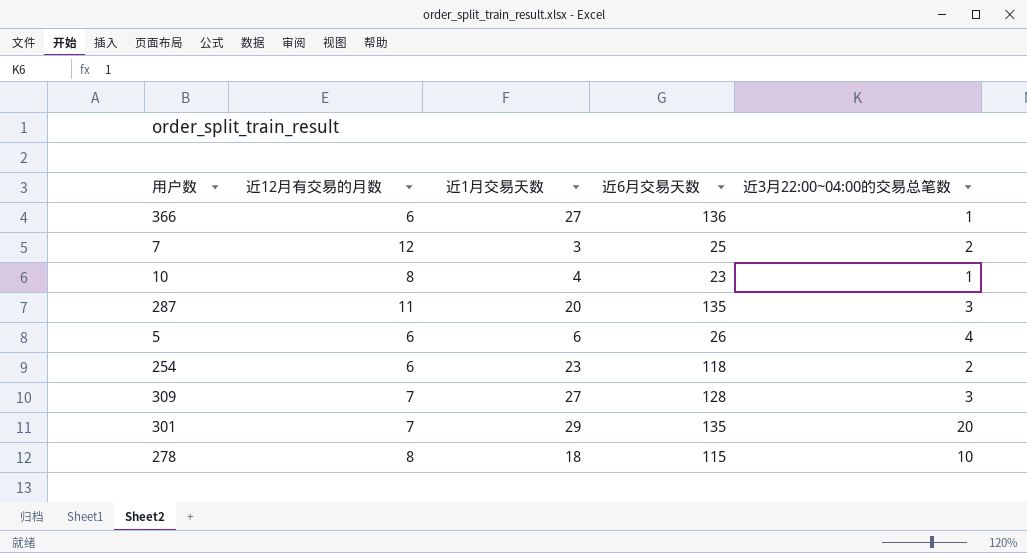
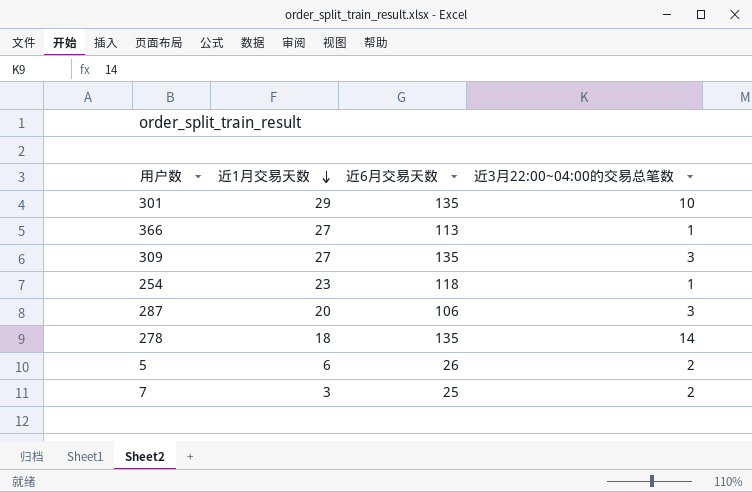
row order: none -> 近1月交易天数 descending
column 近12月有交易的月数 | position: 2 -> none
row 10: 8 | 4 | 23 | 1 -> none
301 | 近3月22:00~04:00的交易总笔数: 20 -> 10
366 | 近6月交易天数: 136 -> 113
309 | 近6月交易天数: 128 -> 135
254 | 近3月22:00~04:00的交易总笔数: 2 -> 1
287 | 近6月交易天数: 135 -> 106
278 | 近6月交易天数: 115 -> 135
278 | 近3月22:00~04:00的交易总笔数: 10 -> 14
5 | 近3月22:00~04:00的交易总笔数: 4 -> 2

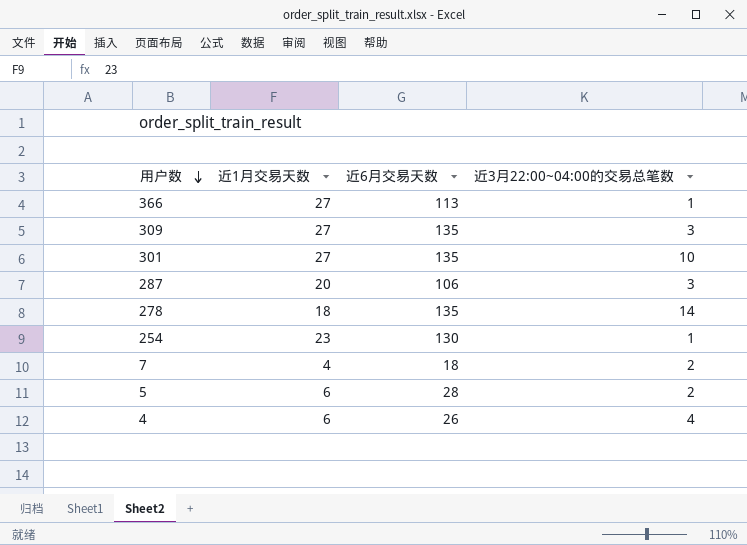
row order: 近1月交易天数 descending -> 用户数 descending
301 | 近1月交易天数: 29 -> 27
254 | 近6月交易天数: 118 -> 130
7 | 近1月交易天数: 3 -> 4
7 | 近6月交易天数: 25 -> 18
5 | 近6月交易天数: 26 -> 28
row 4: none -> 6 | 26 | 4

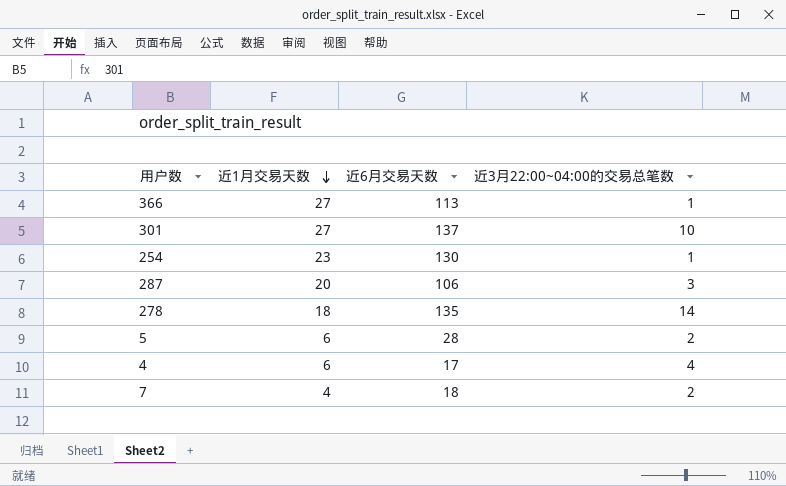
row order: 用户数 descending -> 近1月交易天数 descending
row 309: 27 | 135 | 3 -> none
301 | 近6月交易天数: 135 -> 137
4 | 近6月交易天数: 26 -> 17

